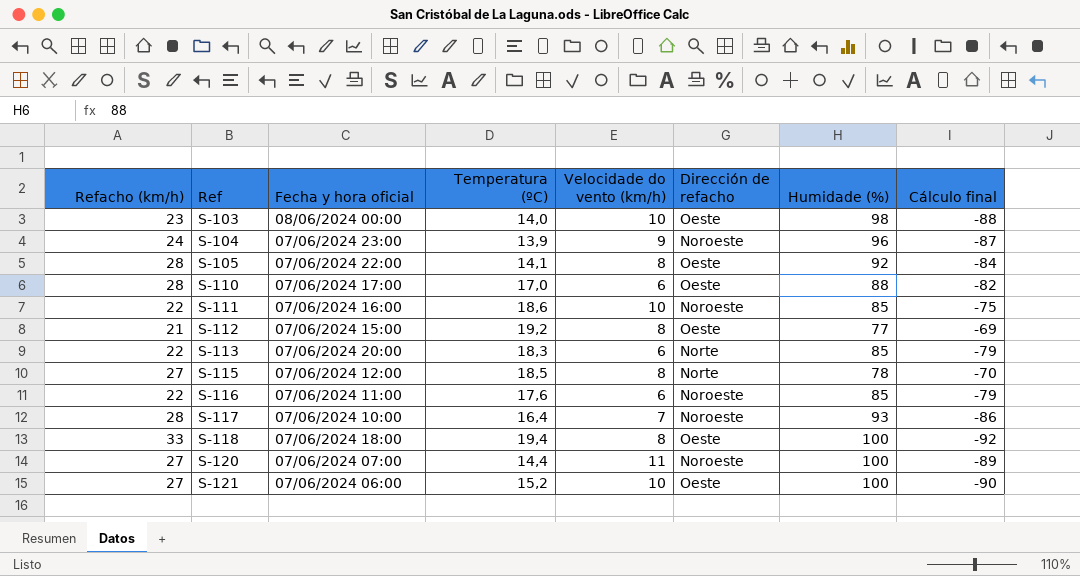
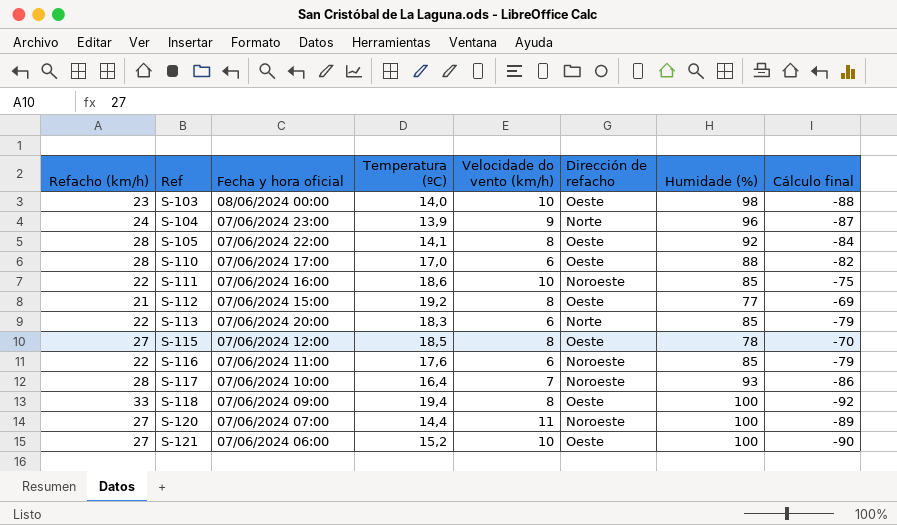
S-104 | Dirección de refacho: Noroeste -> Norte
S-115 | Dirección de refacho: Norte -> Oeste
S-118 | Fecha y hora oficial: 07/06/2024 18:00 -> 07/06/2024 09:00

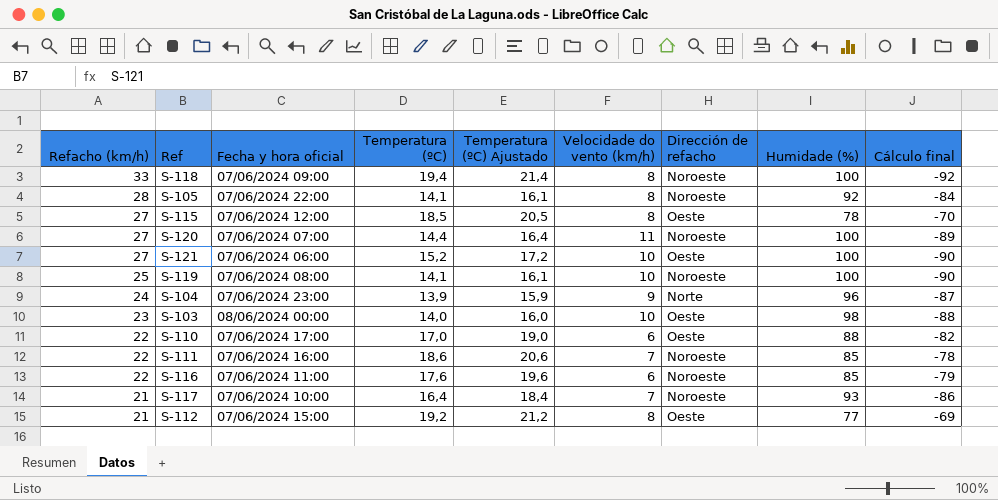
row order: Ref ascending -> Refacho (km/h) descending
column Temperatura (ºC) Ajustado | formula: none -> [Temperatura (ºC)] + 2
row S-113: 22 | 07/06/2024 20:00 | 18,3 | 6 | Norte | 85 | -79 -> none
S-118 | Dirección de refacho: Oeste -> Noroeste
S-105 | Dirección de refacho: Oeste -> Noroeste
row S-119: none -> 25 | 07/06/2024 08:00 | 14,1 | 16,1 | 10 | Noroeste | 100 | -90
S-110 | Refacho (km/h): 28 -> 22
S-111 | Velocidade do vento (km/h): 10 -> 7
S-111 | Cálculo final: -75 -> -78
S-117 | Refacho (km/h): 28 -> 21

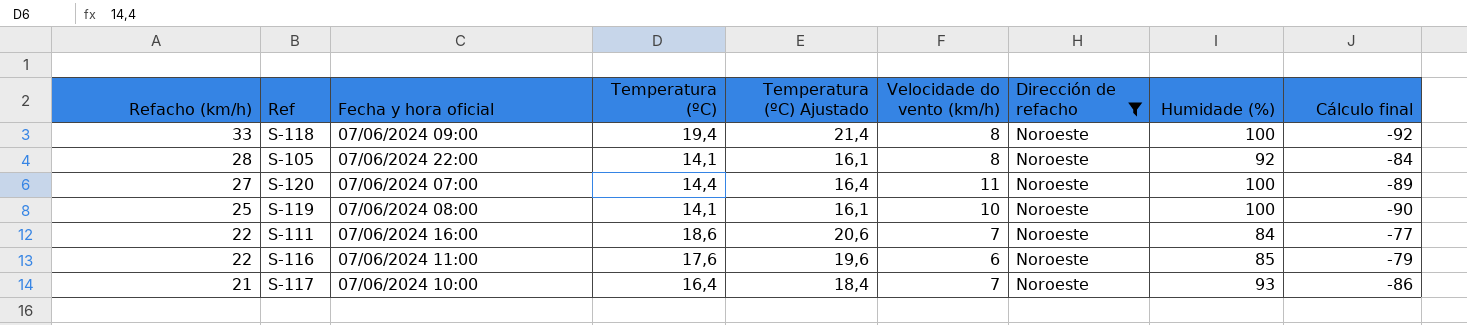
filter: none -> Dirección de refacho = Noroeste
S-111 | Humidade (%): 85 -> 84
S-111 | Cálculo final: -78 -> -77

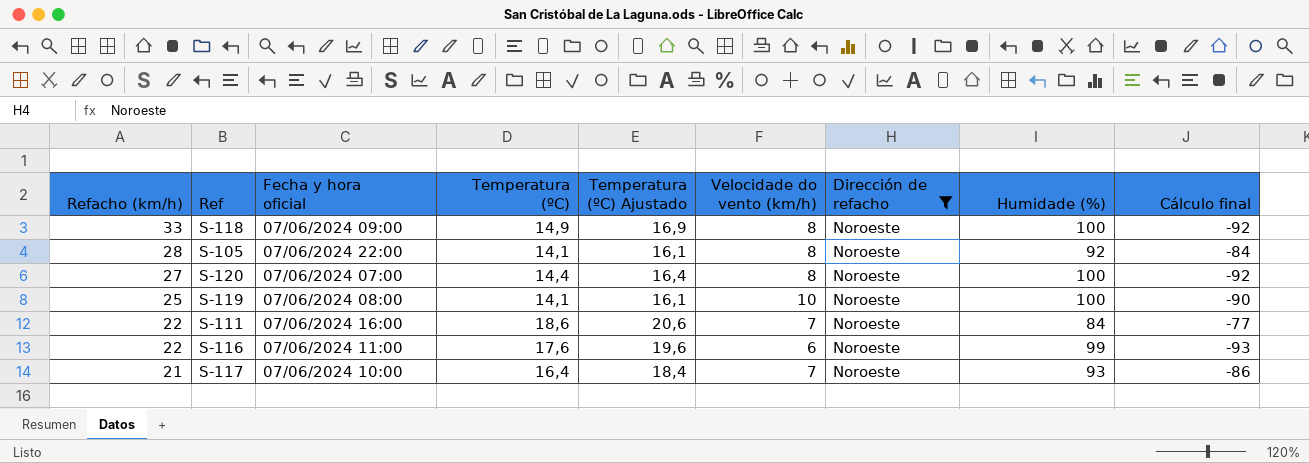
S-118 | Temperatura (ºC): 19,4 -> 14,9
S-118 | Temperatura (ºC) Ajustado: 21,4 -> 16,9
S-120 | Velocidade do vento (km/h): 11 -> 8
S-120 | Cálculo final: -89 -> -92
S-116 | Humidade (%): 85 -> 99
S-116 | Cálculo final: -79 -> -93

